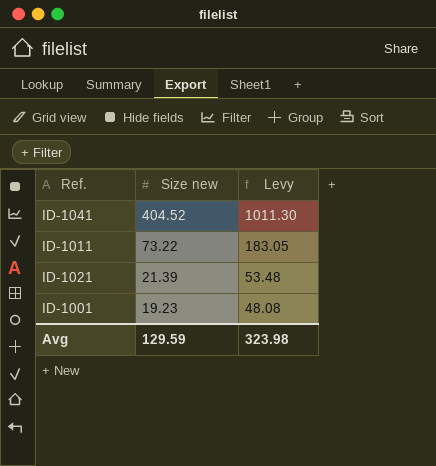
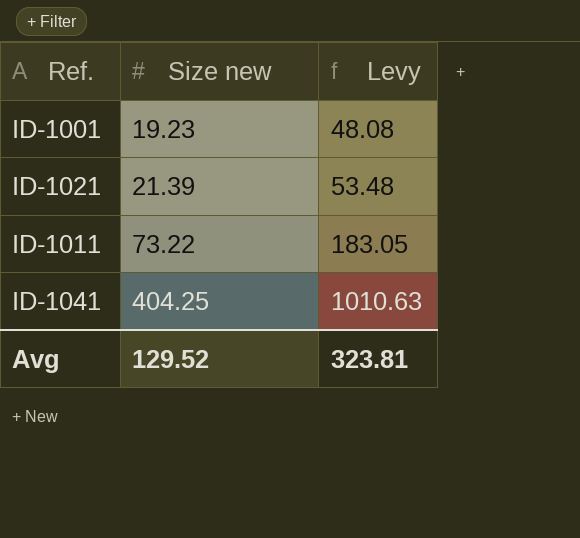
row order: Size new descending -> Size new ascending
ID-1041 | Size new: 404.52 -> 404.25
ID-1041 | Levy: 1011.30 -> 1010.63
Avg | Size new: 129.59 -> 129.52
Avg | Levy: 323.98 -> 323.81

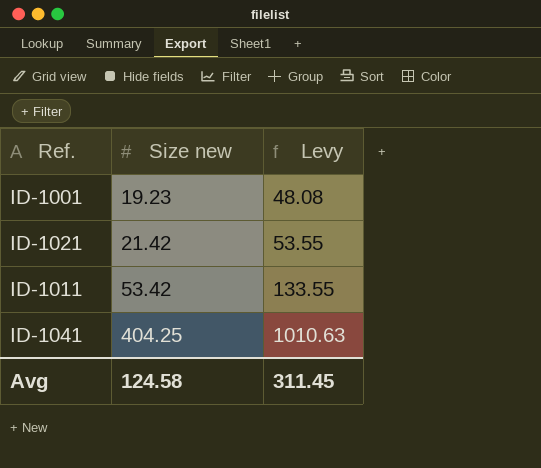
ID-1021 | Size new: 21.39 -> 21.42
ID-1021 | Levy: 53.48 -> 53.55
ID-1011 | Size new: 73.22 -> 53.42
ID-1011 | Levy: 183.05 -> 133.55
Avg | Size new: 129.52 -> 124.58
Avg | Levy: 323.81 -> 311.45

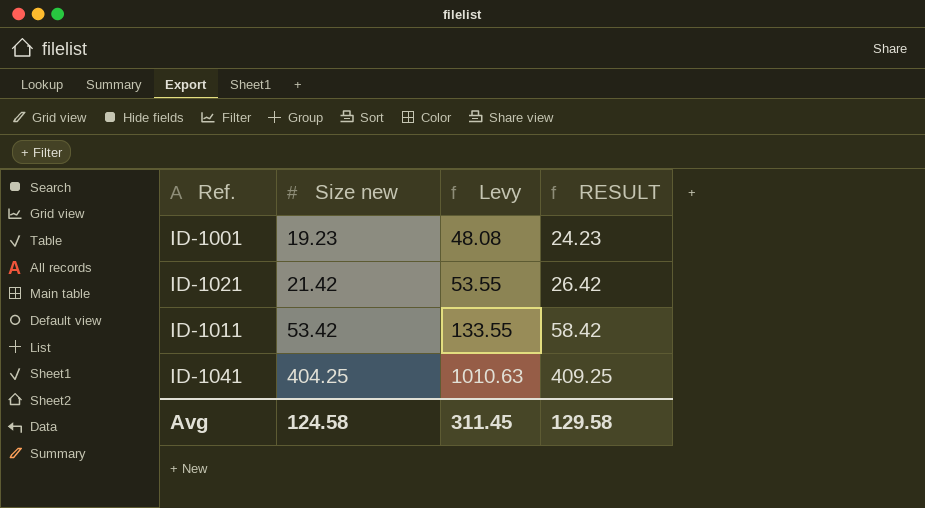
column RESULT | formula: none -> [Size new] + 5

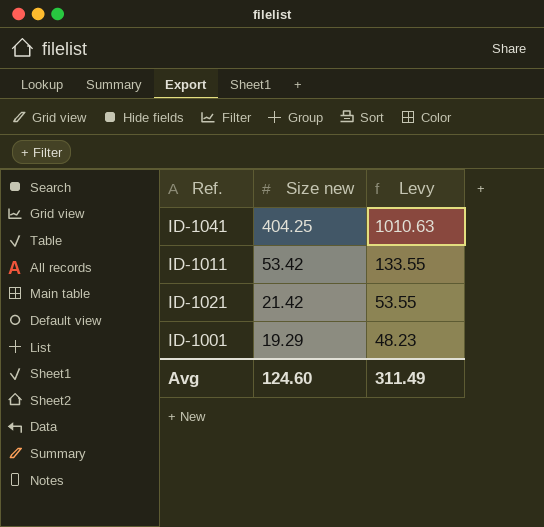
row order: Size new ascending -> Size new descending
column RESULT | formula: [Size new] + 5 -> none
ID-1001 | Size new: 19.23 -> 19.29
ID-1001 | Levy: 48.08 -> 48.23
Avg | Size new: 124.58 -> 124.60
Avg | Levy: 311.45 -> 311.49

